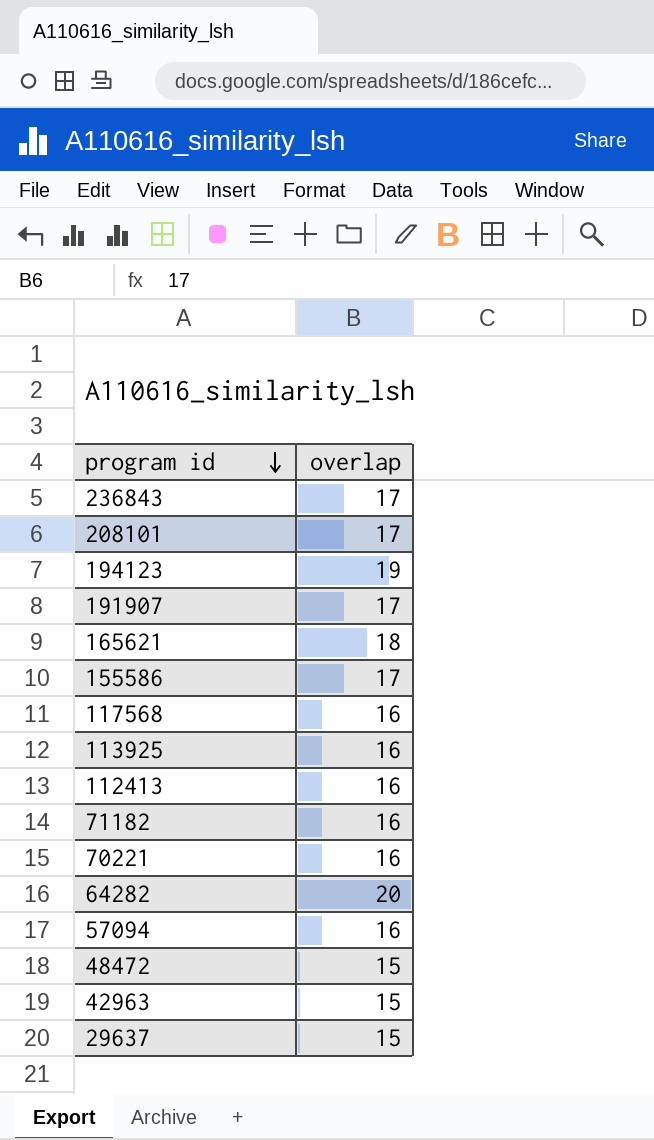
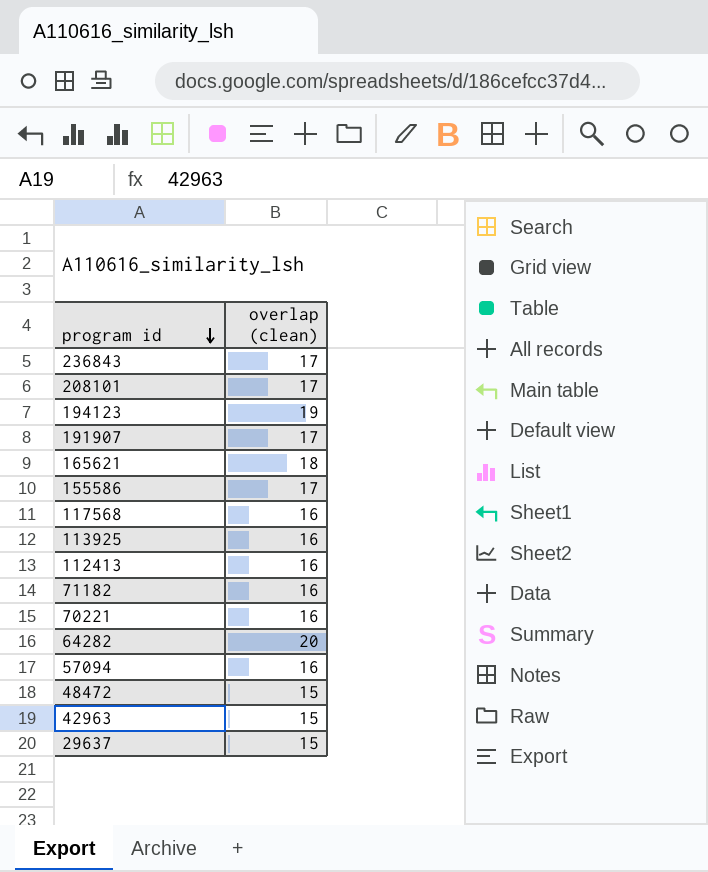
column name: overlap -> overlap (clean)

